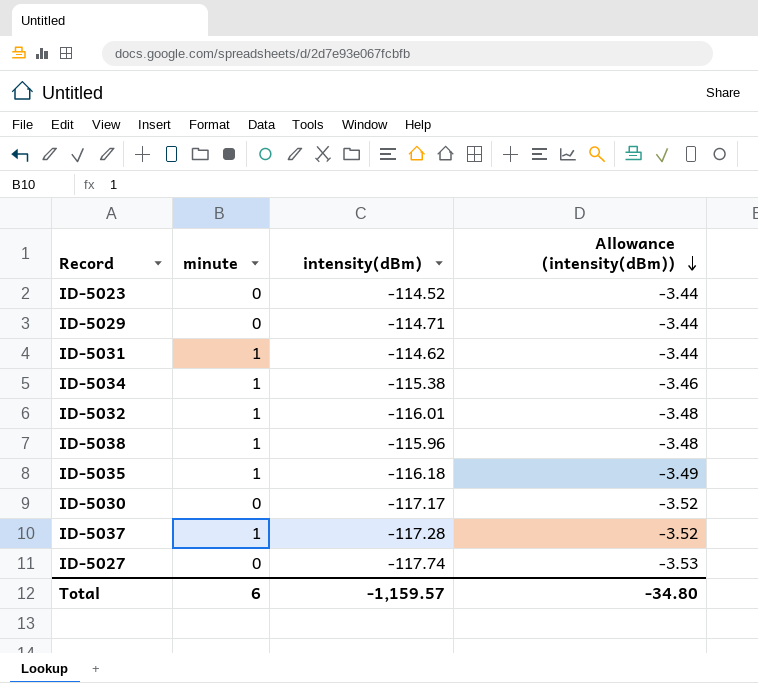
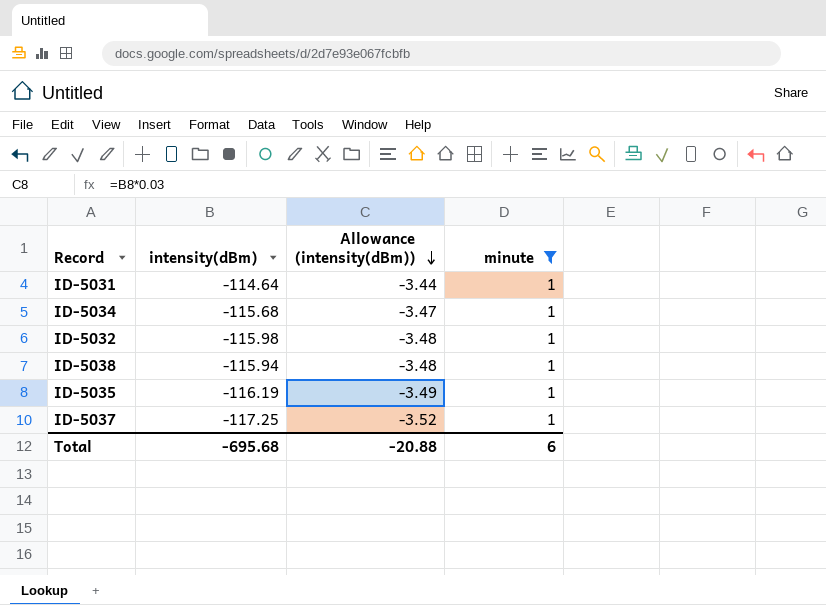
filter: none -> minute = 1
column minute | position: 2 -> 4
ID-5031 | intensity(dBm): -114.62 -> -114.64
ID-5034 | intensity(dBm): -115.38 -> -115.68
ID-5034 | Allowance (intensity(dBm)): -3.46 -> -3.47
ID-5032 | intensity(dBm): -116.01 -> -115.98
ID-5038 | intensity(dBm): -115.96 -> -115.94
ID-5035 | intensity(dBm): -116.18 -> -116.19
ID-5037 | intensity(dBm): -117.28 -> -117.25
Total | intensity(dBm): -1,159.57 -> -695.68
Total | Allowance (intensity(dBm)): -34.80 -> -20.88

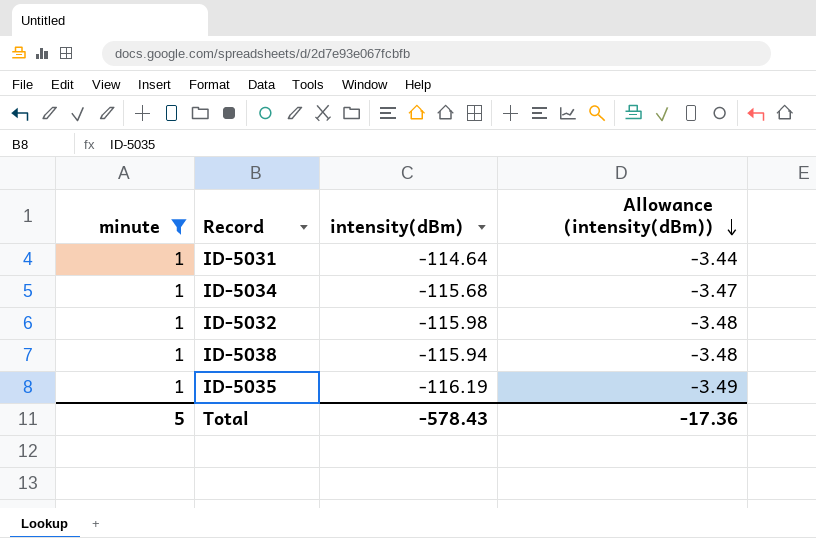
column minute | position: 4 -> 1
row ID-5037: -117.25 | -3.52 | 1 -> none
Total | minute: 6 -> 5
Total | intensity(dBm): -695.68 -> -578.43
Total | Allowance (intensity(dBm)): -20.88 -> -17.36

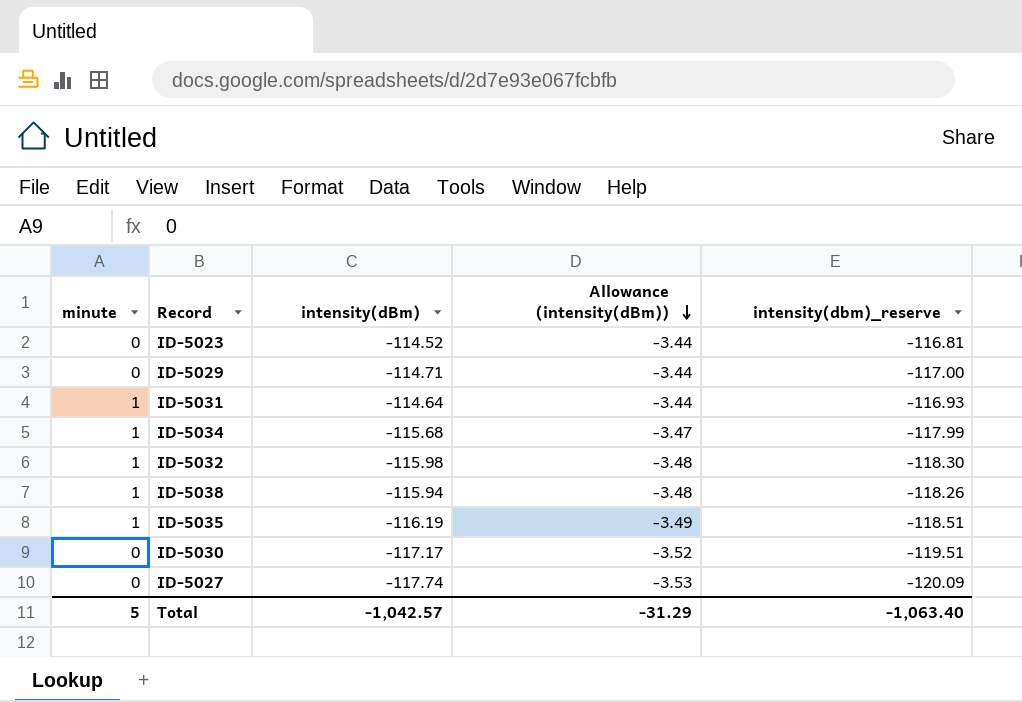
filter: minute = 1 -> none
column intensity(dbm)_reserve | formula: none -> [intensity(dBm)] * 1.02
Total | intensity(dBm): -578.43 -> -1,042.57
Total | Allowance (intensity(dBm)): -17.36 -> -31.29

